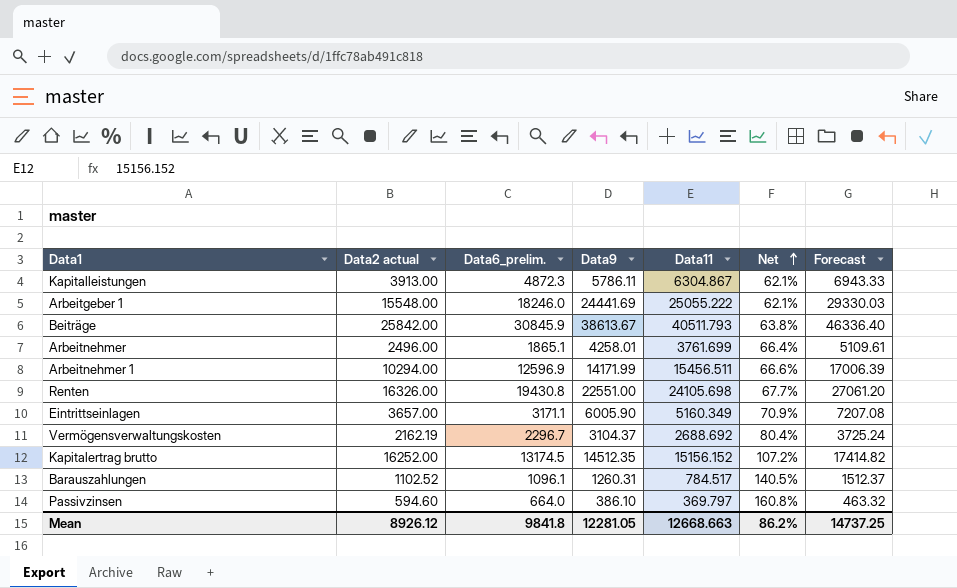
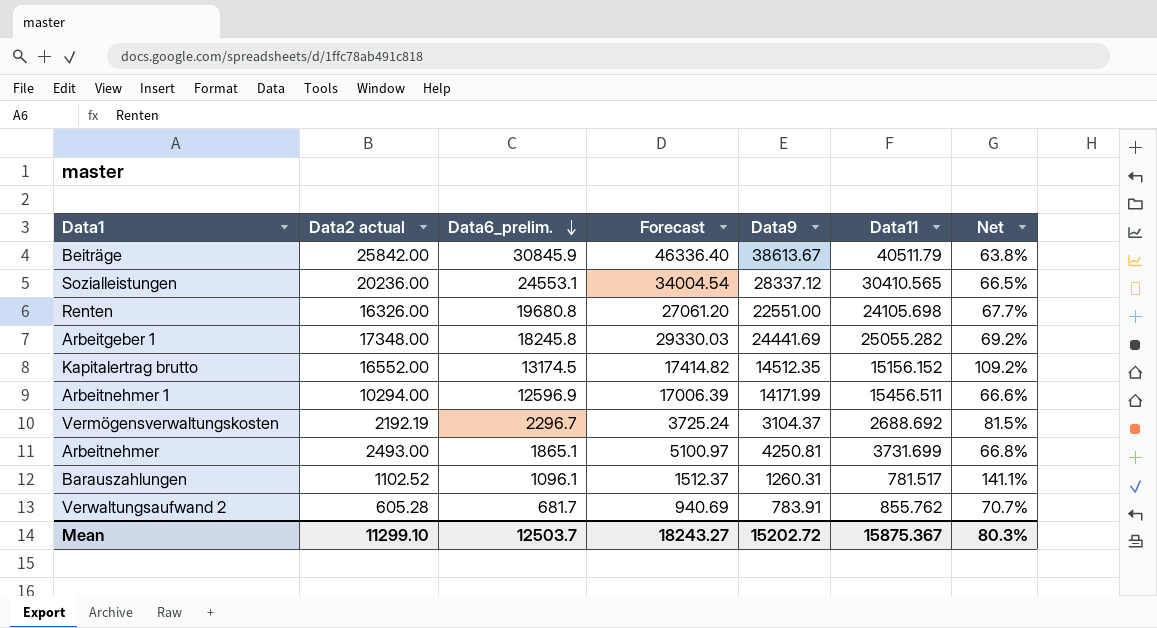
row order: Net ascending -> Data6_prelim. descending
column Forecast | position: 7 -> 4
row Kapitalleistungen: 3913.00 | 4872.3 | 5786.11 | 6304.867 | 62.1% | 6943.33 -> none
row Eintrittseinlagen: 3657.00 | 3171.1 | 6005.90 | 5160.349 | 70.9% | 7207.08 -> none
row Passivzinsen: 594.60 | 664.0 | 386.10 | 369.797 | 160.8% | 463.32 -> none
Beiträge | Data11: 40511.793 -> 40511.79
row Sozialleistungen: none -> 20236.00 | 24553.1 | 34004.54 | 28337.12 | 30410.565 | 66.5%
Renten | Data6_prelim.: 19430.8 -> 19680.8
Arbeitgeber 1 | Data2 actual: 15548.00 -> 17348.00
Arbeitgeber 1 | Data6_prelim.: 18246.0 -> 18245.8
Arbeitgeber 1 | Data11: 25055.222 -> 25055.282
Arbeitgeber 1 | Net: 62.1% -> 69.2%
Kapitalertrag brutto | Data2 actual: 16252.00 -> 16552.00
Kapitalertrag brutto | Net: 107.2% -> 109.2%
Vermögensverwaltungskosten | Data2 actual: 2162.19 -> 2192.19
Vermögensverwaltungskosten | Net: 80.4% -> 81.5%
Arbeitnehmer | Data2 actual: 2496.00 -> 2493.00
Arbeitnehmer | Forecast: 5109.61 -> 5100.97
Arbeitnehmer | Data9: 4258.01 -> 4250.81
Arbeitnehmer | Data11: 3761.699 -> 3731.699
Arbeitnehmer | Net: 66.4% -> 66.8%
Barauszahlungen | Data11: 784.517 -> 781.517
Barauszahlungen | Net: 140.5% -> 141.1%
row Verwaltungsaufwand 2: none -> 605.28 | 681.7 | 940.69 | 783.91 | 855.762 | 70.7%
Mean | Data2 actual: 8926.12 -> 11299.10
Mean | Data6_prelim.: 9841.8 -> 12503.7
Mean | Forecast: 14737.25 -> 18243.27
Mean | Data9: 12281.05 -> 15202.72
Mean | Data11: 12668.663 -> 15875.367
Mean | Net: 86.2% -> 80.3%

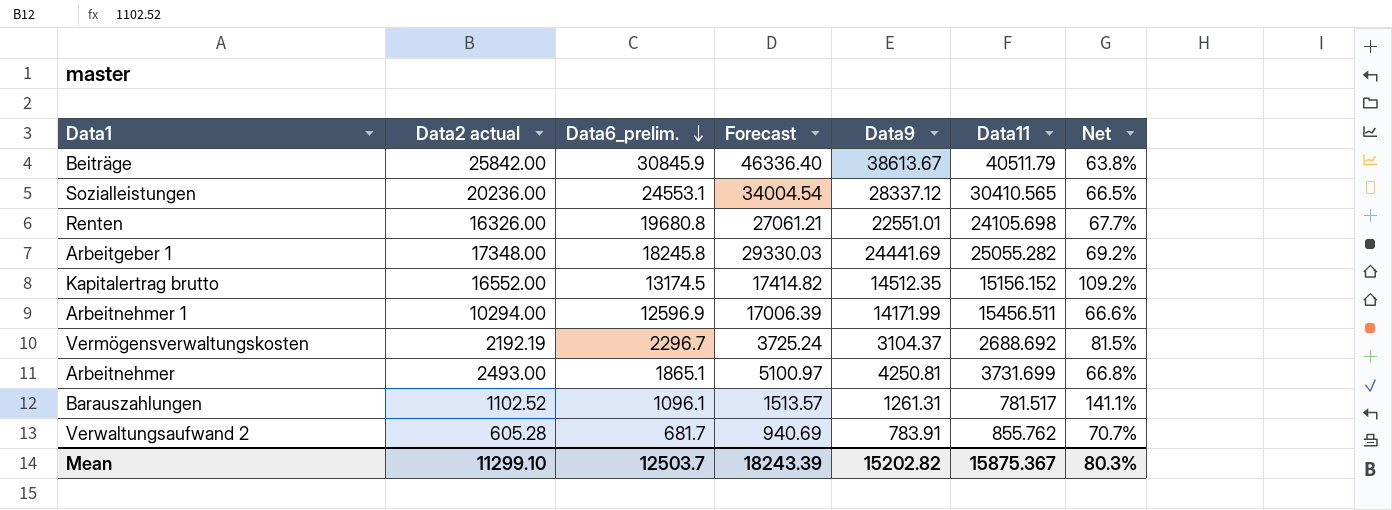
Renten | Forecast: 27061.20 -> 27061.21
Renten | Data9: 22551.00 -> 22551.01
Barauszahlungen | Forecast: 1512.37 -> 1513.57
Barauszahlungen | Data9: 1260.31 -> 1261.31
Mean | Forecast: 18243.27 -> 18243.39
Mean | Data9: 15202.72 -> 15202.82

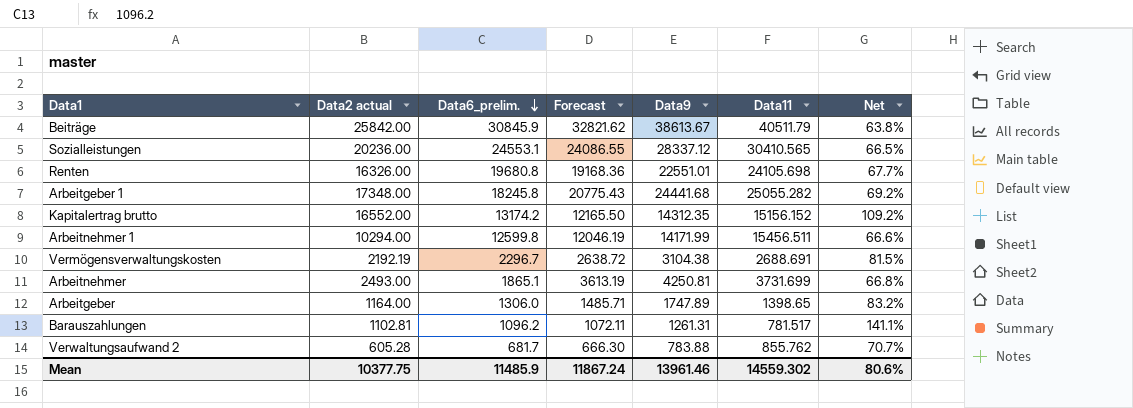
column Forecast | formula: [Data9] * 1.2 -> [Data9] * 0.85
Arbeitgeber 1 | Data9: 24441.69 -> 24441.68
Kapitalertrag brutto | Data6_prelim.: 13174.5 -> 13174.2
Kapitalertrag brutto | Data9: 14512.35 -> 14312.35
Arbeitnehmer 1 | Data6_prelim.: 12596.9 -> 12599.8
Vermögensverwaltungskosten | Data9: 3104.37 -> 3104.38
Vermögensverwaltungskosten | Data11: 2688.692 -> 2688.691
row Arbeitgeber: none -> 1164.00 | 1306.0 | 1485.71 | 1747.89 | 1398.65 | 83.2%
Barauszahlungen | Data2 actual: 1102.52 -> 1102.81
Barauszahlungen | Data6_prelim.: 1096.1 -> 1096.2
Verwaltungsaufwand 2 | Data9: 783.91 -> 783.88
Mean | Data2 actual: 11299.10 -> 10377.75
Mean | Data6_prelim.: 12503.7 -> 11485.9
Mean | Forecast: 18243.39 -> 11867.24
Mean | Data9: 15202.82 -> 13961.46
Mean | Data11: 15875.367 -> 14559.302
Mean | Net: 80.3% -> 80.6%

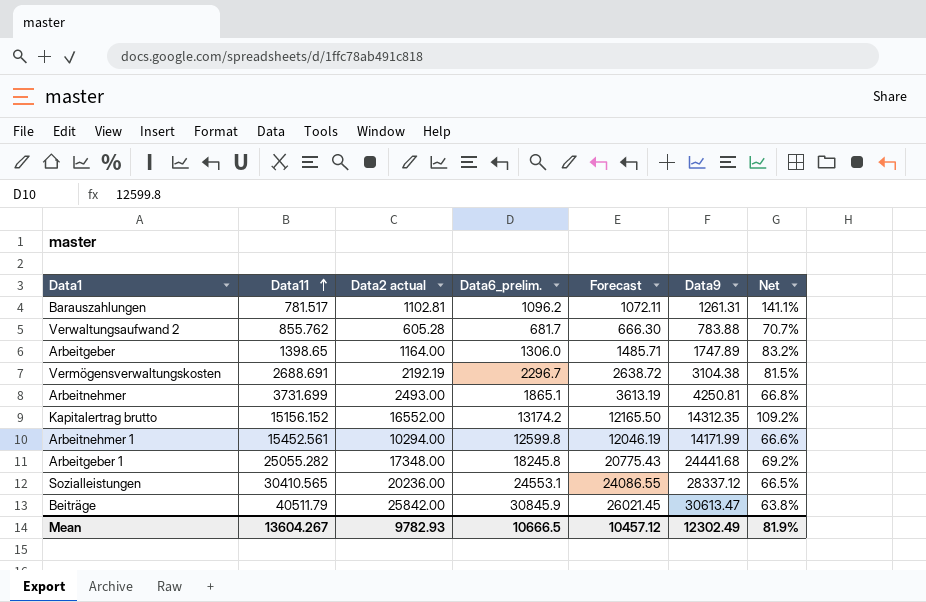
row order: Data6_prelim. descending -> Data11 ascending
column Data11 | position: 6 -> 2
row Renten: 16326.00 | 19680.8 | 19168.36 | 22551.01 | 24105.698 | 67.7% -> none
Arbeitnehmer 1 | Data11: 15456.511 -> 15452.561
Beiträge | Forecast: 32821.62 -> 26021.45
Beiträge | Data9: 38613.67 -> 30613.47
Mean | Data11: 14559.302 -> 13604.267
Mean | Data2 actual: 10377.75 -> 9782.93
Mean | Data6_prelim.: 11485.9 -> 10666.5
Mean | Forecast: 11867.24 -> 10457.12
Mean | Data9: 13961.46 -> 12302.49
Mean | Net: 80.6% -> 81.9%

